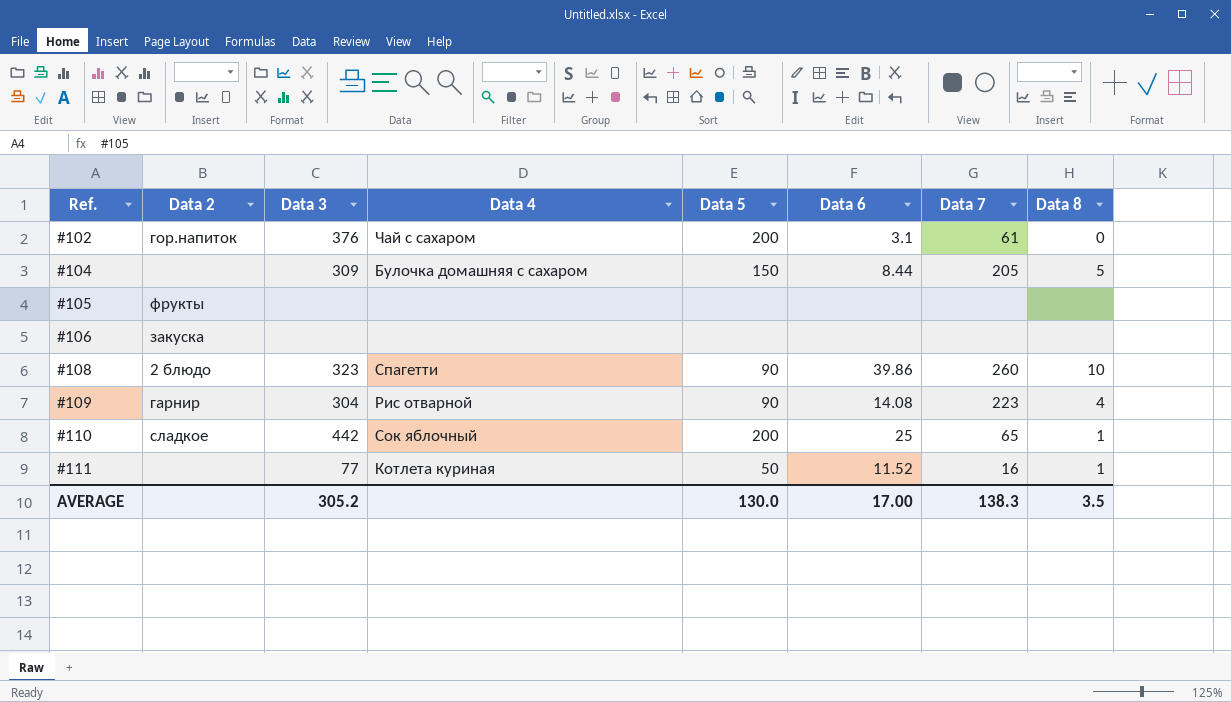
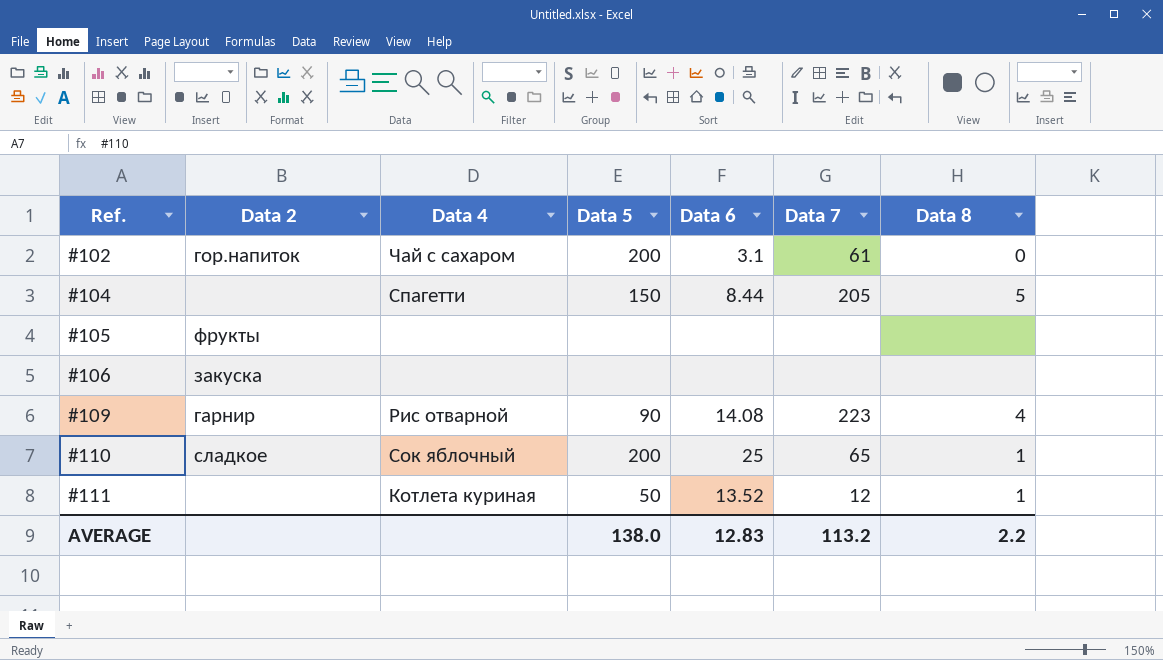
column Data 3 | position: 3 -> none
row #108: 2 блюдо | 323 | Спагетти | 90 | 39.86 | 260 | 10 -> none
#104 | Data 4: Булочка домашняя с сахаром -> Спагетти
#111 | Data 6: 11.52 -> 13.52
#111 | Data 7: 16 -> 12
AVERAGE | Data 5: 130.0 -> 138.0
AVERAGE | Data 6: 17.00 -> 12.83
AVERAGE | Data 7: 138.3 -> 113.2
AVERAGE | Data 8: 3.5 -> 2.2

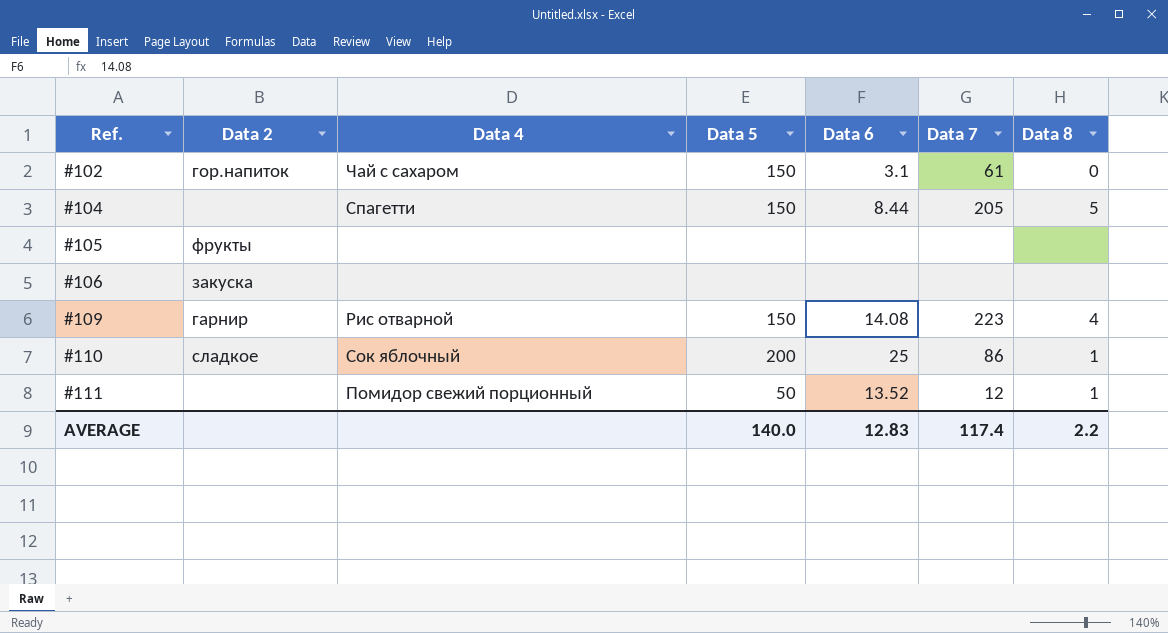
#102 | Data 5: 200 -> 150
#109 | Data 5: 90 -> 150
#110 | Data 7: 65 -> 86
#111 | Data 4: Котлета куриная -> Помидор свежий порционный
AVERAGE | Data 5: 138.0 -> 140.0
AVERAGE | Data 7: 113.2 -> 117.4

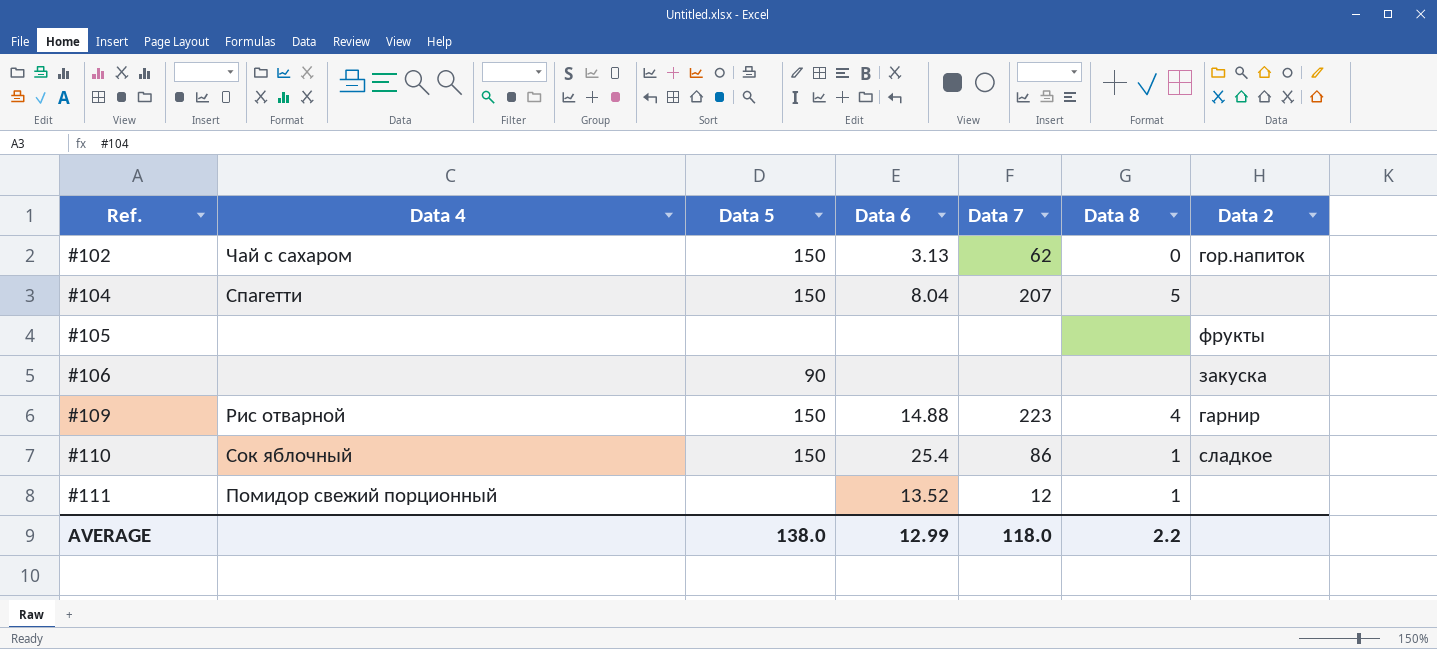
column Data 2 | position: 2 -> 7
#102 | Data 6: 3.1 -> 3.13
#102 | Data 7: 61 -> 62
#104 | Data 6: 8.44 -> 8.04
#104 | Data 7: 205 -> 207
#106 | Data 5: none -> 90
#109 | Data 6: 14.08 -> 14.88
#110 | Data 5: 200 -> 150
#110 | Data 6: 25 -> 25.4
#111 | Data 5: 50 -> none
AVERAGE | Data 5: 140.0 -> 138.0
AVERAGE | Data 6: 12.83 -> 12.99
AVERAGE | Data 7: 117.4 -> 118.0

